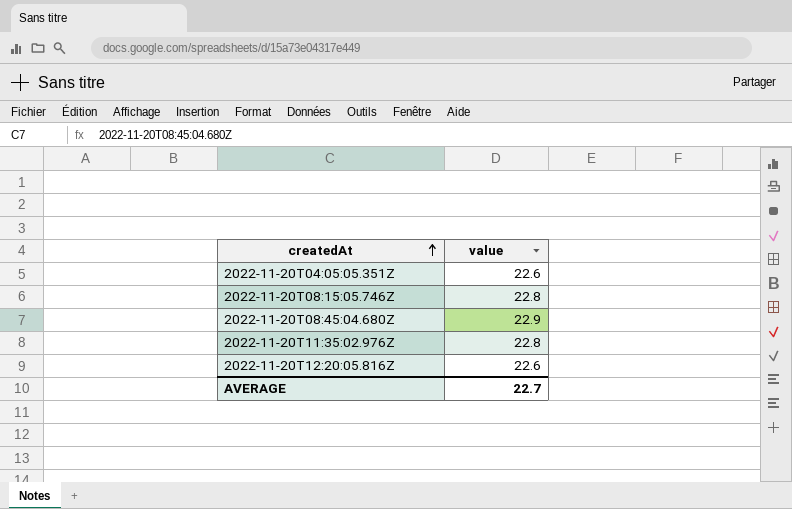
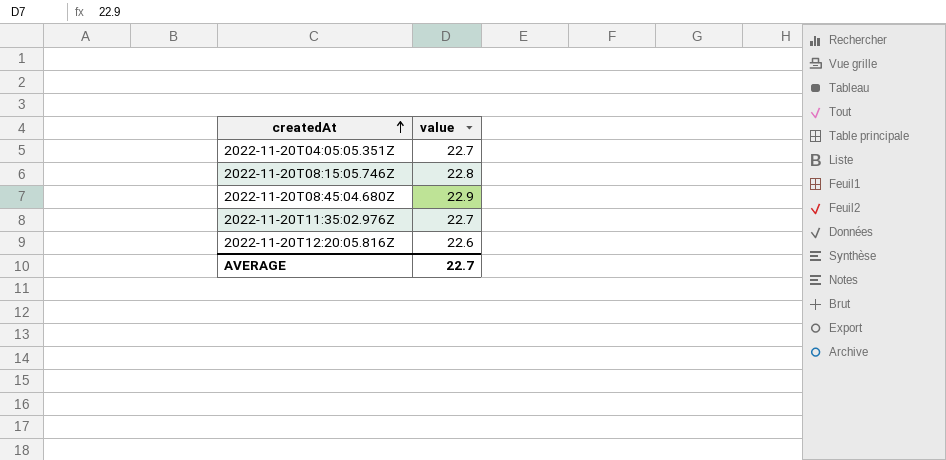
2022-11-20T04:05:05.351Z | value: 22.6 -> 22.7
2022-11-20T11:35:02.976Z | value: 22.8 -> 22.7

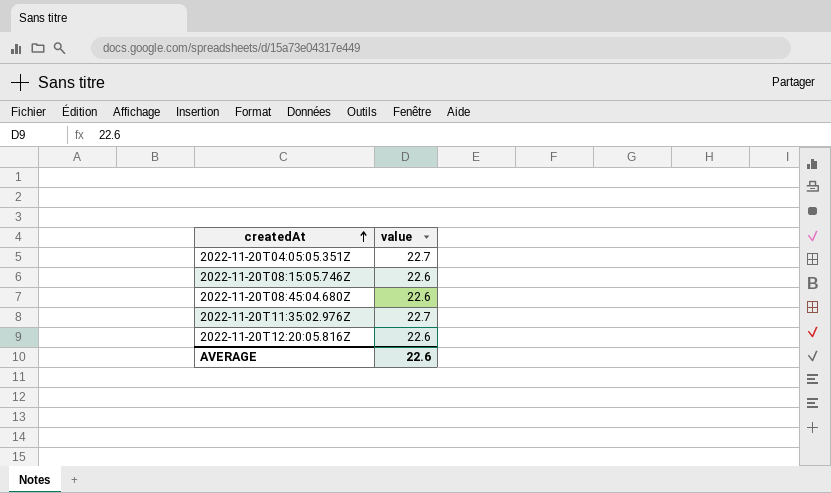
2022-11-20T08:15:05.746Z | value: 22.8 -> 22.6
2022-11-20T08:45:04.680Z | value: 22.9 -> 22.6
AVERAGE | value: 22.7 -> 22.6

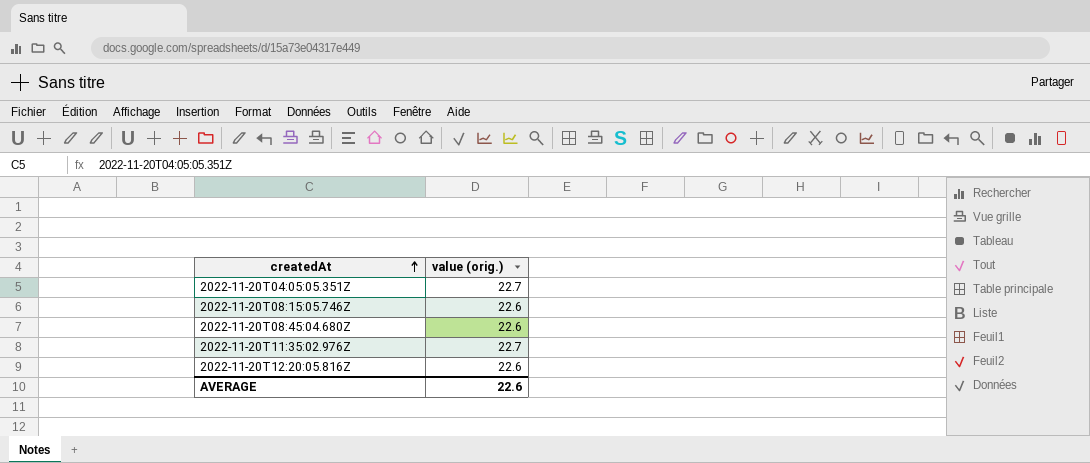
column name: value -> value (orig.)

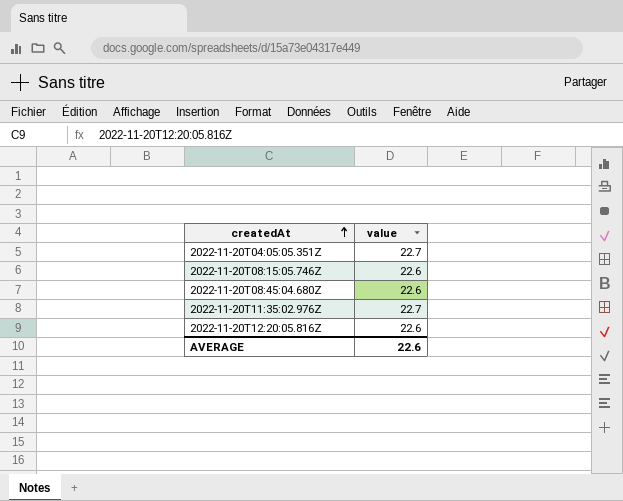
column name: value (orig.) -> value

